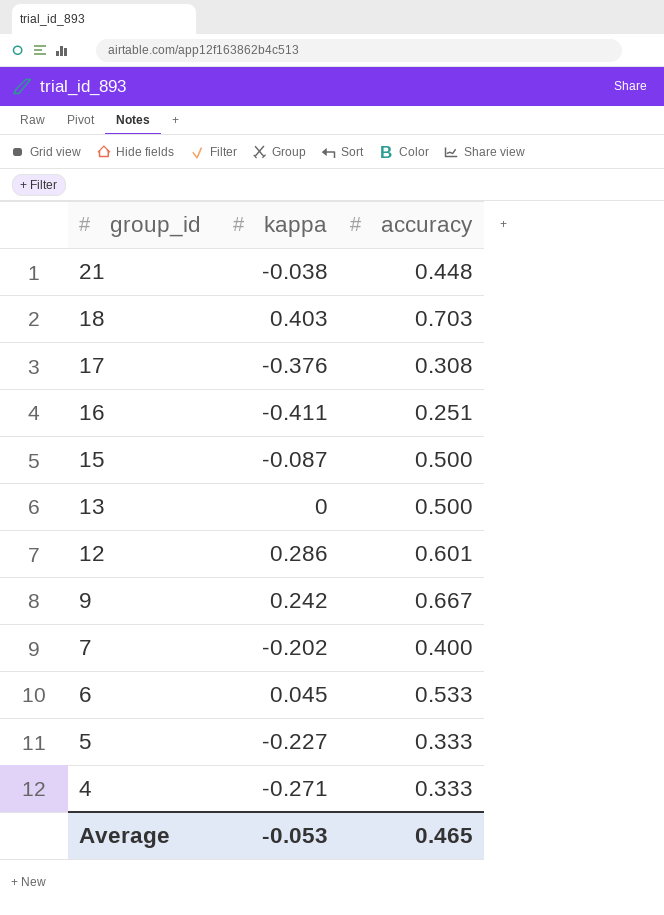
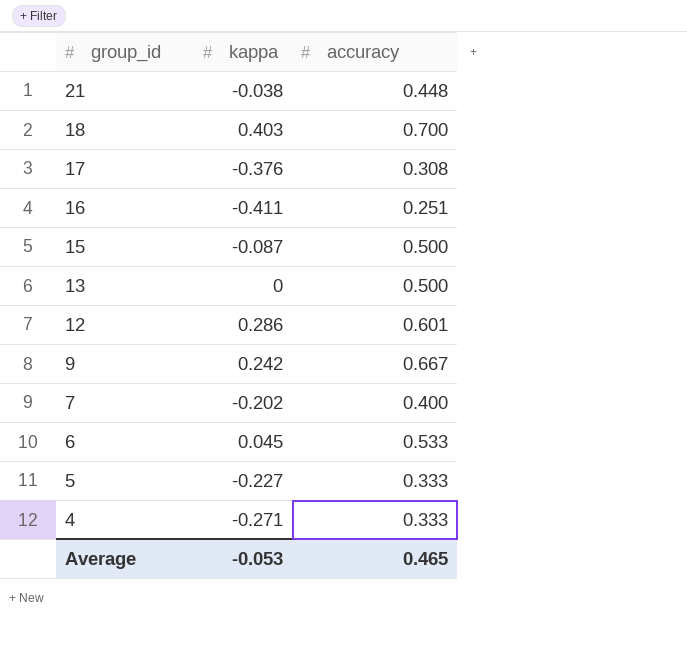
18 | accuracy: 0.703 -> 0.700

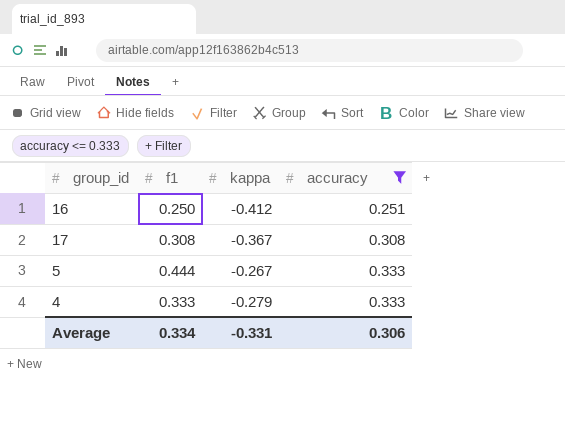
filter: none -> accuracy <= 0.333
row order: group_id descending -> accuracy ascending
column f1 | position: none -> 2
16 | kappa: -0.411 -> -0.412
17 | kappa: -0.376 -> -0.367
5 | kappa: -0.227 -> -0.267
4 | kappa: -0.271 -> -0.279
Average | kappa: -0.053 -> -0.331
Average | accuracy: 0.465 -> 0.306

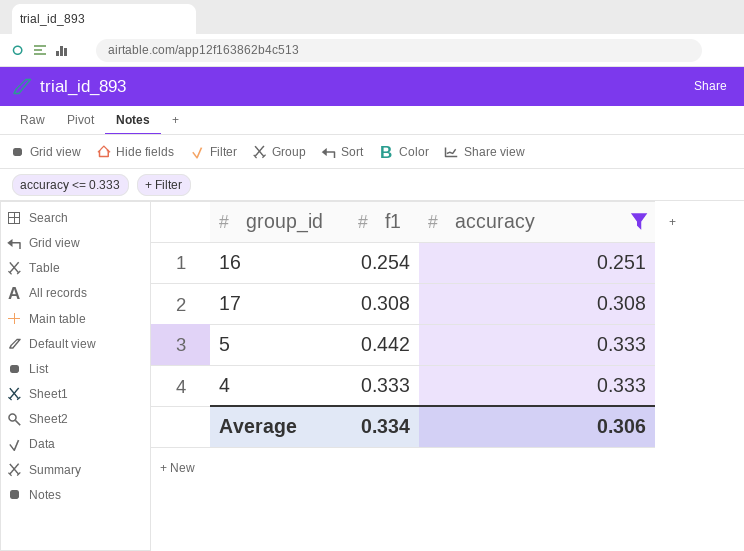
column kappa | position: 3 -> none
16 | f1: 0.250 -> 0.254
5 | f1: 0.444 -> 0.442

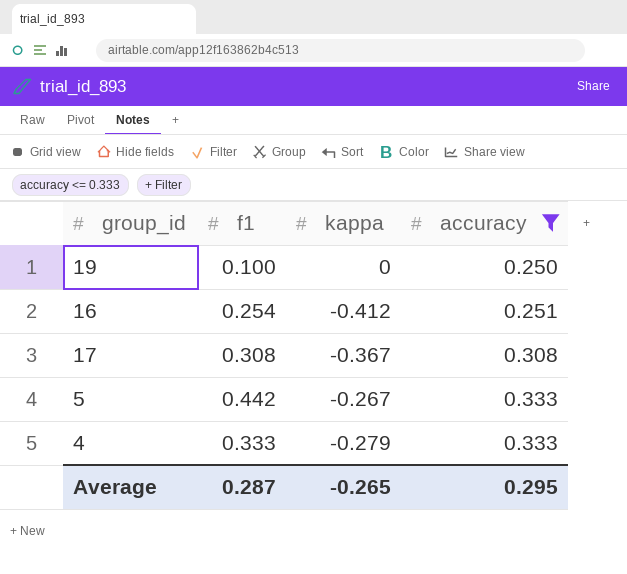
column kappa | position: none -> 3
row 19: none -> 0.100 | 0 | 0.250
Average | f1: 0.334 -> 0.287
Average | accuracy: 0.306 -> 0.295

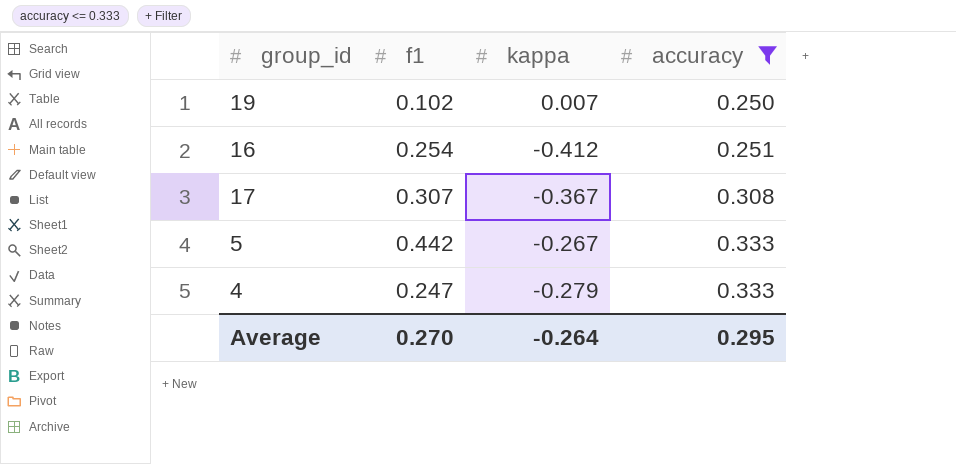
19 | f1: 0.100 -> 0.102
19 | kappa: 0 -> 0.007
17 | f1: 0.308 -> 0.307
4 | f1: 0.333 -> 0.247
Average | f1: 0.287 -> 0.270
Average | kappa: -0.265 -> -0.264

